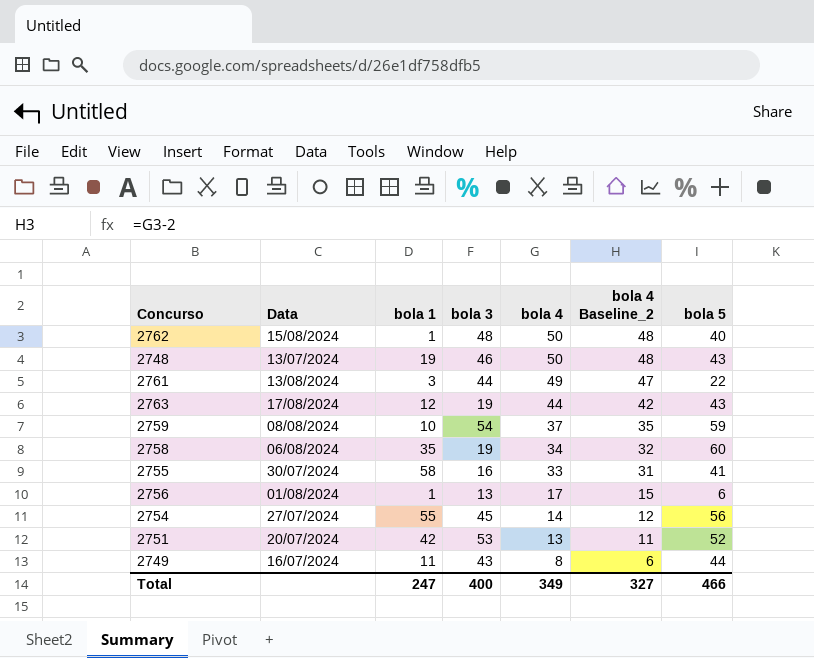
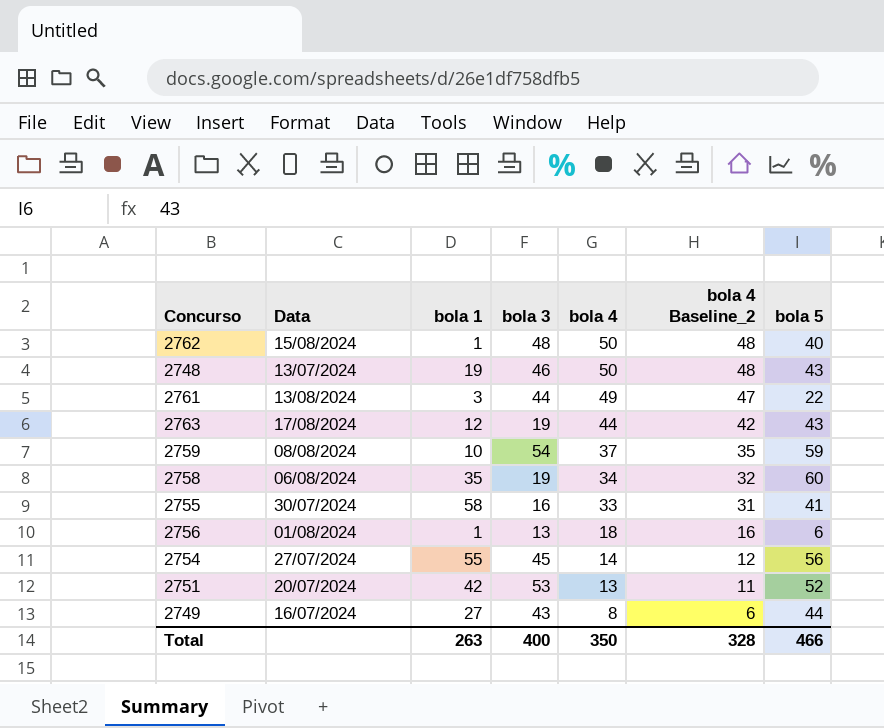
2756 | bola 4: 17 -> 18
2756 | bola 4 Baseline_2: 15 -> 16
2749 | bola 1: 11 -> 27
Total | bola 1: 247 -> 263
Total | bola 4: 349 -> 350
Total | bola 4 Baseline_2: 327 -> 328

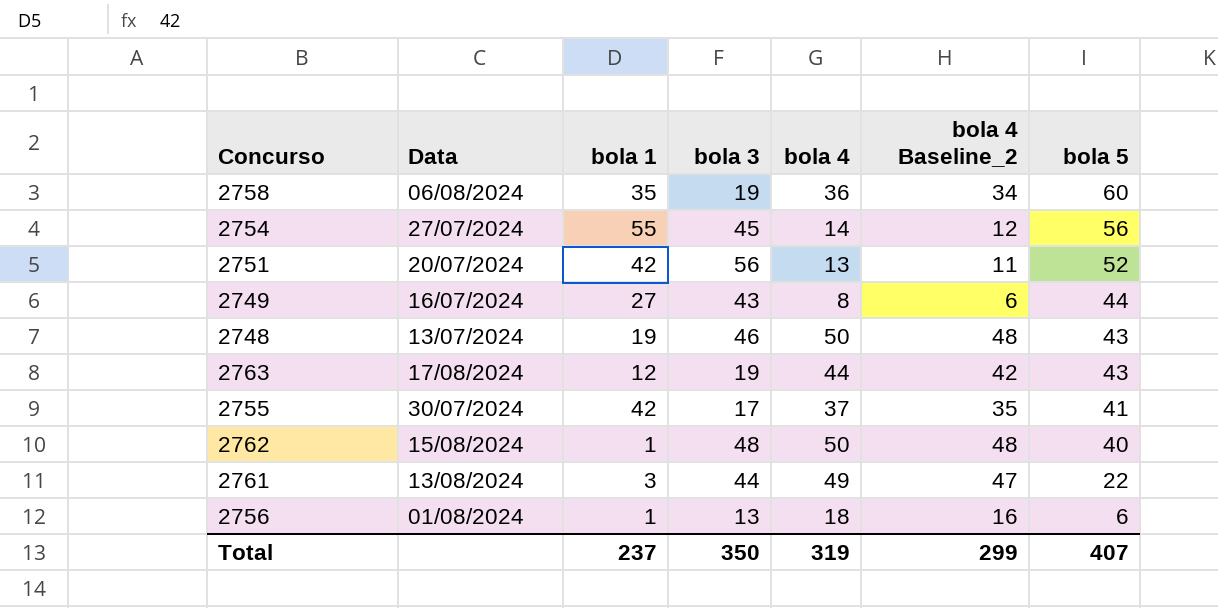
row order: bola 4 descending -> bola 5 descending
row 2759: 08/08/2024 | 10 | 54 | 37 | 35 | 59 -> none
2758 | bola 4: 34 -> 36
2758 | bola 4 Baseline_2: 32 -> 34
2751 | bola 3: 53 -> 56
2755 | bola 1: 58 -> 42
2755 | bola 3: 16 -> 17
2755 | bola 4: 33 -> 37
2755 | bola 4 Baseline_2: 31 -> 35
Total | bola 1: 263 -> 237
Total | bola 3: 400 -> 350
Total | bola 4: 350 -> 319
Total | bola 4 Baseline_2: 328 -> 299
Total | bola 5: 466 -> 407

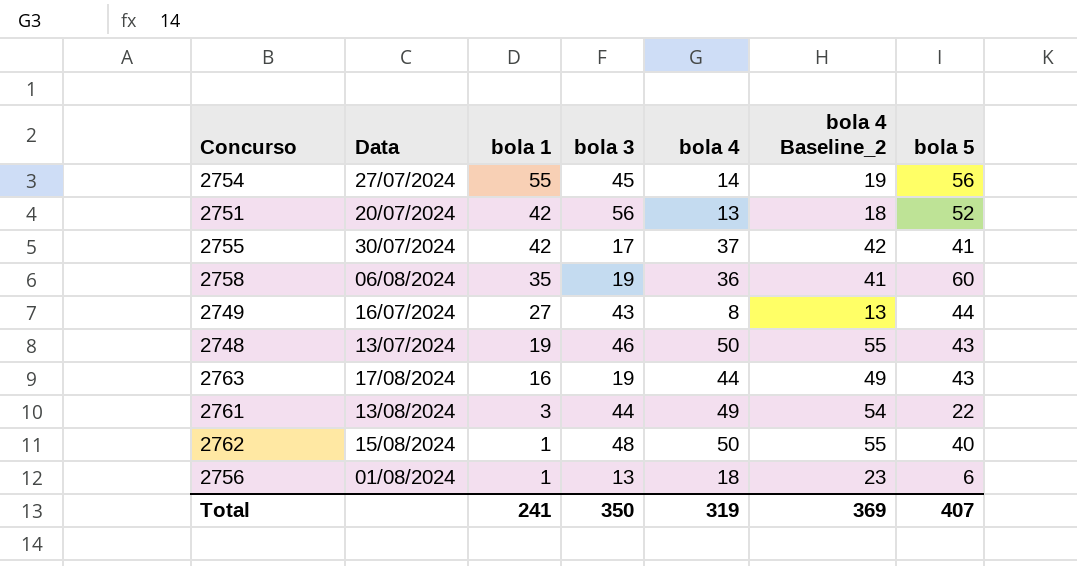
row order: bola 5 descending -> bola 1 descending
column bola 4 Baseline_2 | formula: [bola 4] - 2 -> [bola 4] + 5
2763 | bola 1: 12 -> 16
Total | bola 1: 237 -> 241
Total | bola 4 Baseline_2: 299 -> 369

